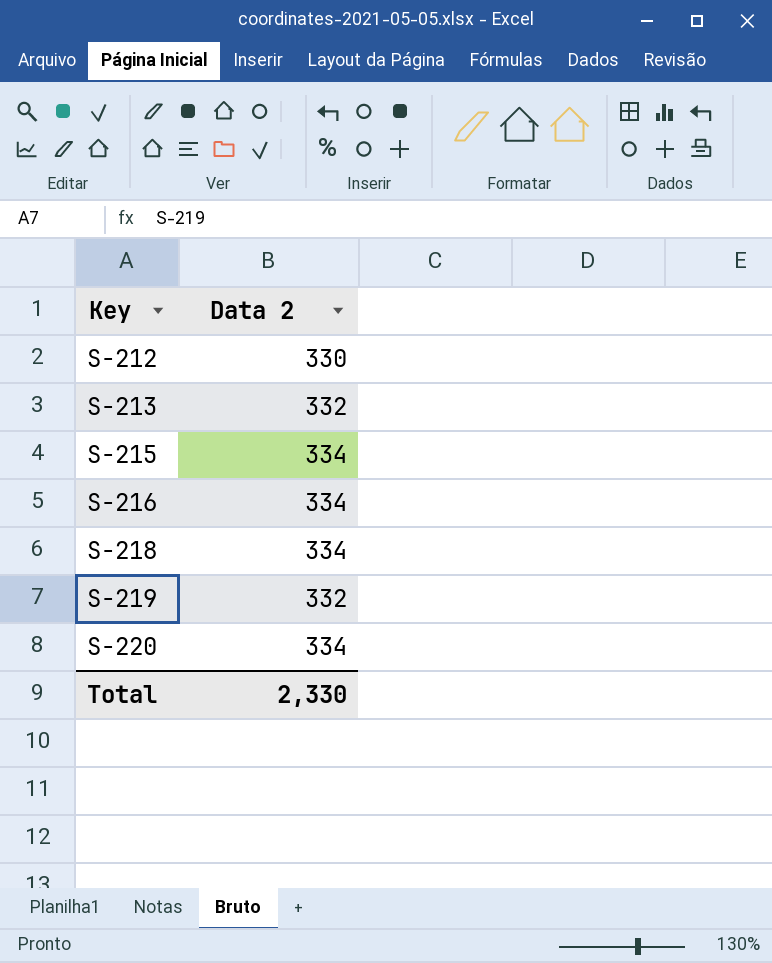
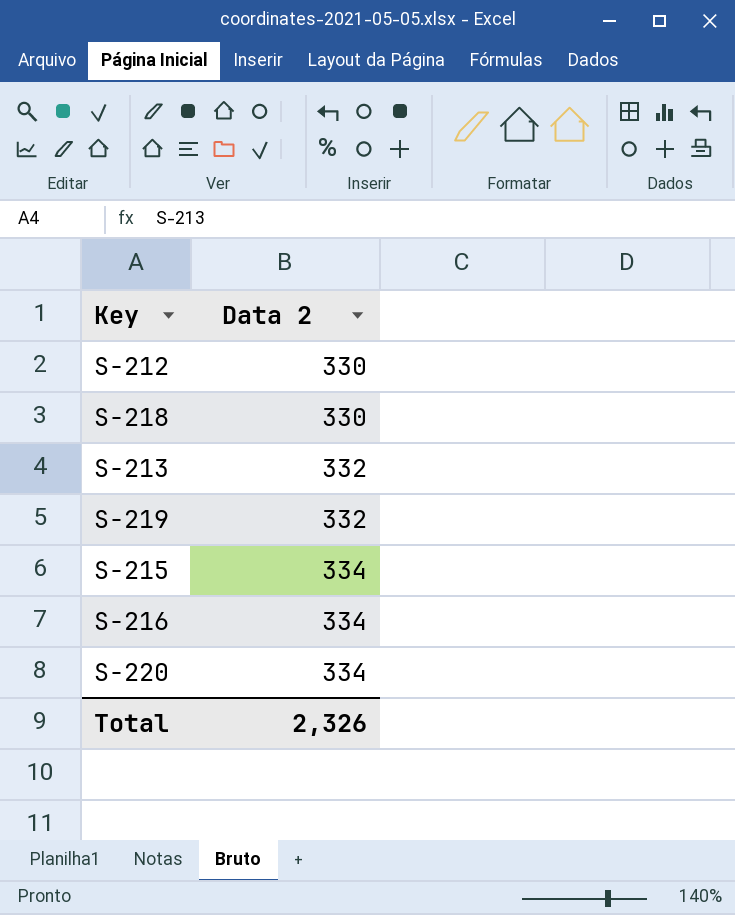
row order: Key ascending -> Data 2 ascending
S-218 | Data 2: 334 -> 330
Total | Data 2: 2,330 -> 2,326

